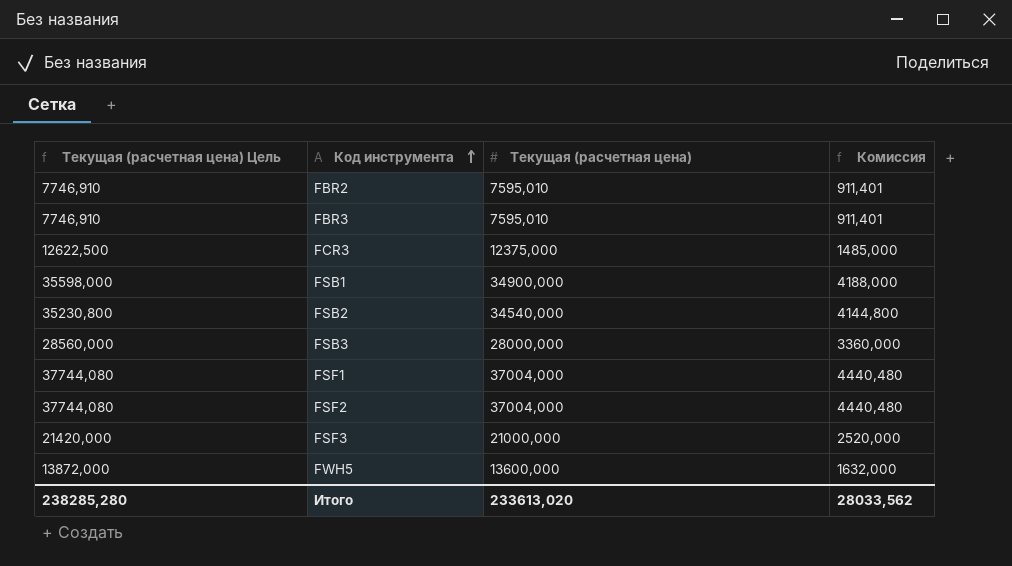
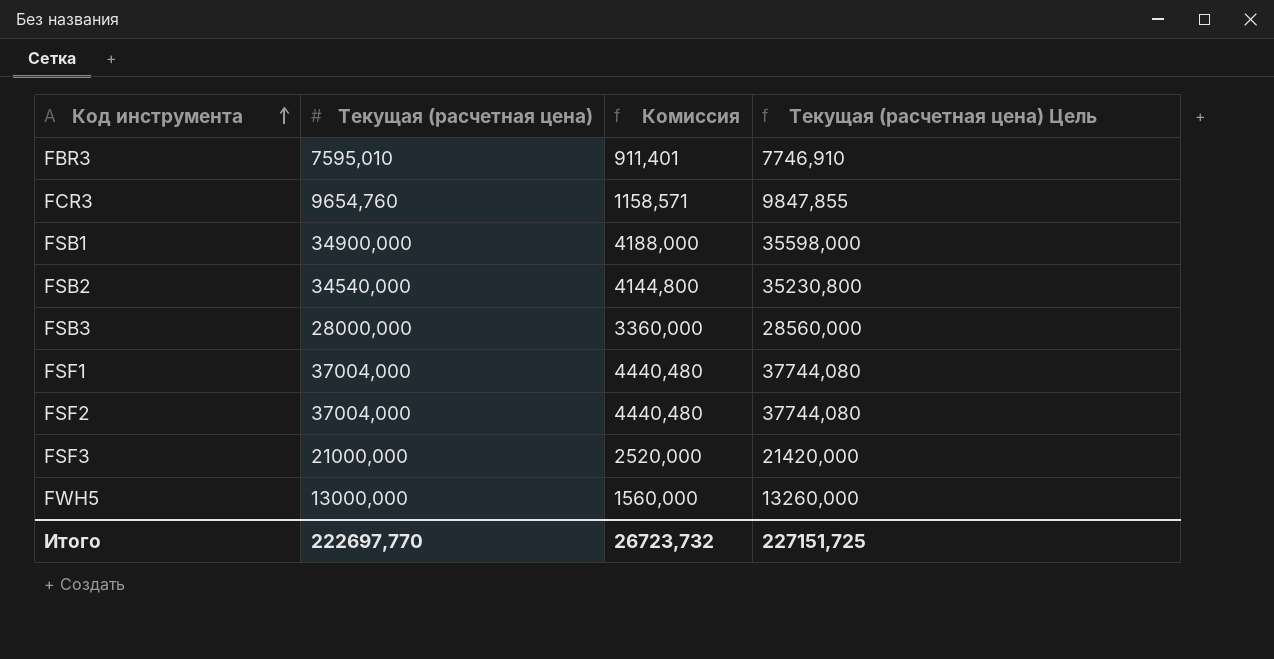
column Текущая (расчетная цена) Цель | position: 1 -> 4
row FBR2: 7746,910 | 7595,010 | 911,401 -> none
FCR3 | Текущая (расчетная цена): 12375,000 -> 9654,760
FCR3 | Комиссия: 1485,000 -> 1158,571
FCR3 | Текущая (расчетная цена) Цель: 12622,500 -> 9847,855
FWH5 | Текущая (расчетная цена): 13600,000 -> 13000,000
FWH5 | Комиссия: 1632,000 -> 1560,000
FWH5 | Текущая (расчетная цена) Цель: 13872,000 -> 13260,000
Итого | Текущая (расчетная цена): 233613,020 -> 222697,770
Итого | Комиссия: 28033,562 -> 26723,732
Итого | Текущая (расчетная цена) Цель: 238285,280 -> 227151,725

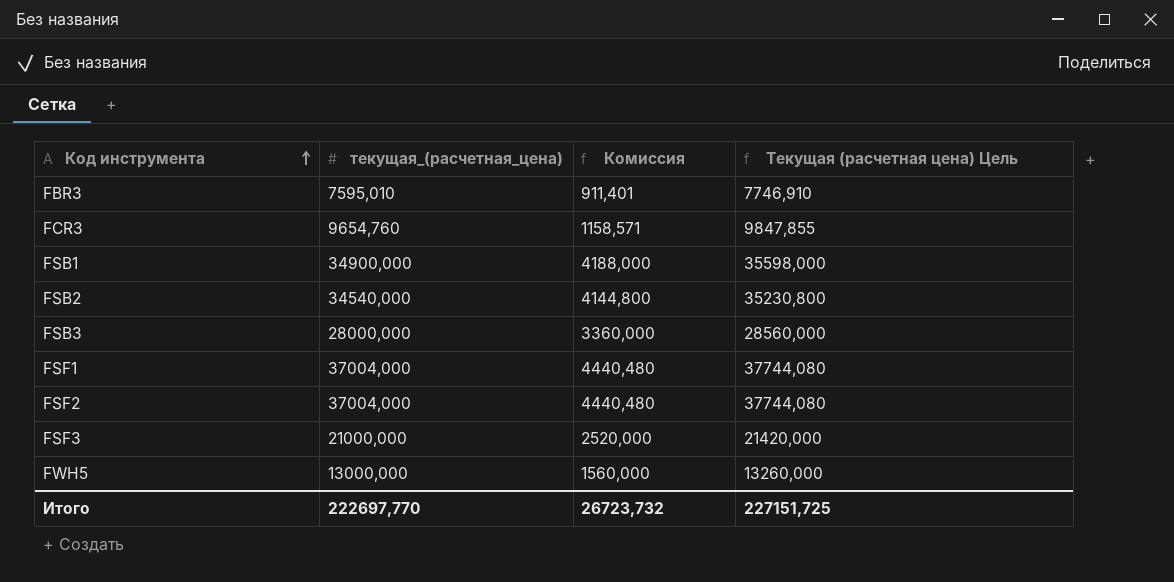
column name: Текущая (расчетная цена) -> текущая_(расчетная_цена)

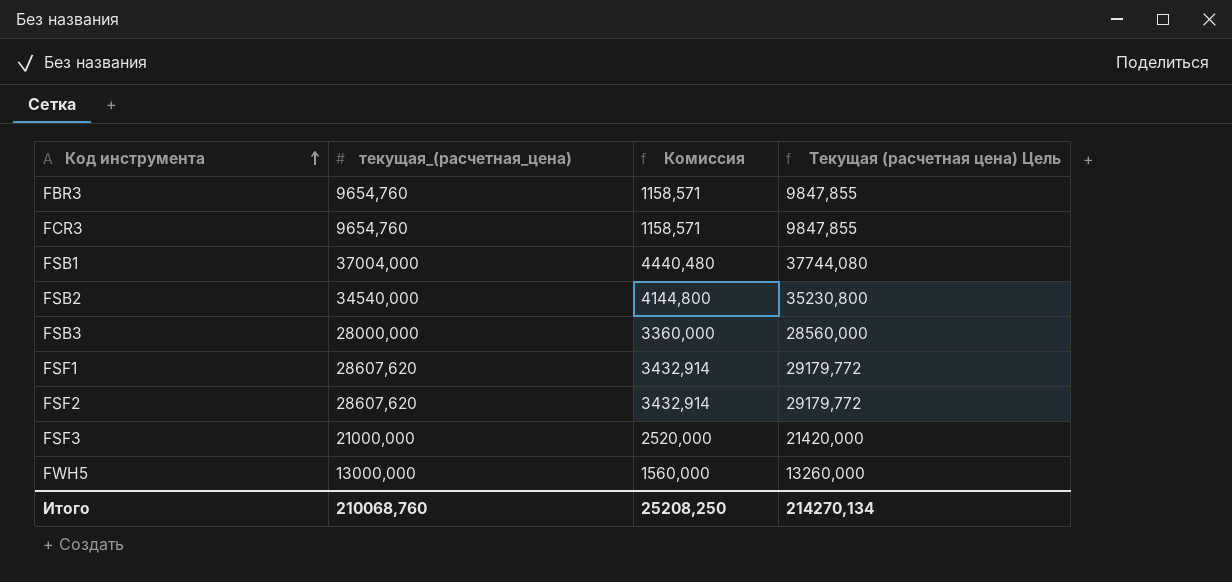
FBR3 | текущая_(расчетная_цена): 7595,010 -> 9654,760
FBR3 | Комиссия: 911,401 -> 1158,571
FBR3 | Текущая (расчетная цена) Цель: 7746,910 -> 9847,855
FSB1 | текущая_(расчетная_цена): 34900,000 -> 37004,000
FSB1 | Комиссия: 4188,000 -> 4440,480
FSB1 | Текущая (расчетная цена) Цель: 35598,000 -> 37744,080
FSF1 | текущая_(расчетная_цена): 37004,000 -> 28607,620
FSF1 | Комиссия: 4440,480 -> 3432,914
FSF1 | Текущая (расчетная цена) Цель: 37744,080 -> 29179,772
FSF2 | текущая_(расчетная_цена): 37004,000 -> 28607,620
FSF2 | Комиссия: 4440,480 -> 3432,914
FSF2 | Текущая (расчетная цена) Цель: 37744,080 -> 29179,772
Итого | текущая_(расчетная_цена): 222697,770 -> 210068,760
Итого | Комиссия: 26723,732 -> 25208,250
Итого | Текущая (расчетная цена) Цель: 227151,725 -> 214270,134

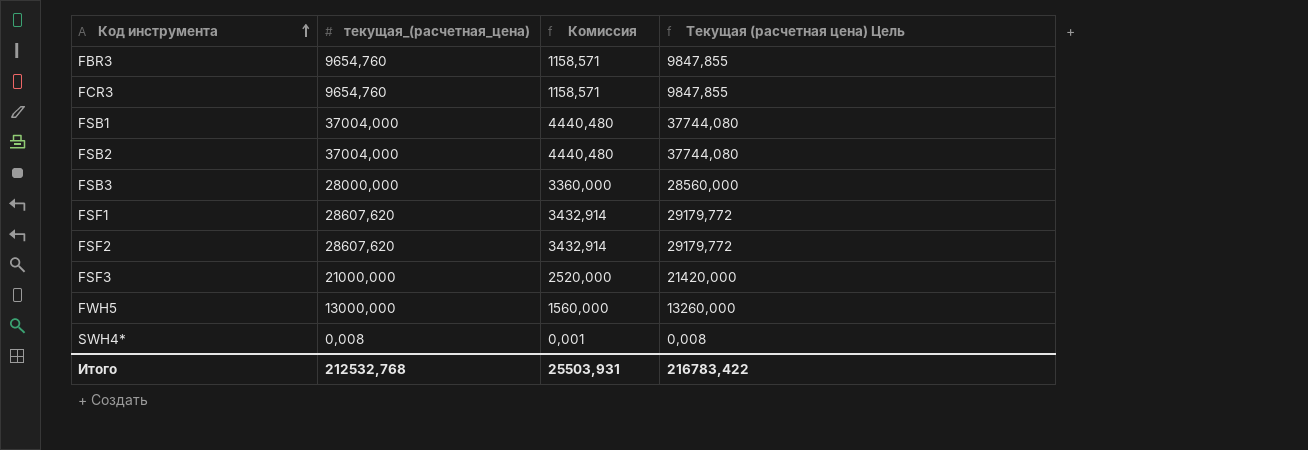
FSB2 | текущая_(расчетная_цена): 34540,000 -> 37004,000
FSB2 | Комиссия: 4144,800 -> 4440,480
FSB2 | Текущая (расчетная цена) Цель: 35230,800 -> 37744,080
row SWH4*: none -> 0,008 | 0,001 | 0,008
Итого | текущая_(расчетная_цена): 210068,760 -> 212532,768
Итого | Комиссия: 25208,250 -> 25503,931
Итого | Текущая (расчетная цена) Цель: 214270,134 -> 216783,422

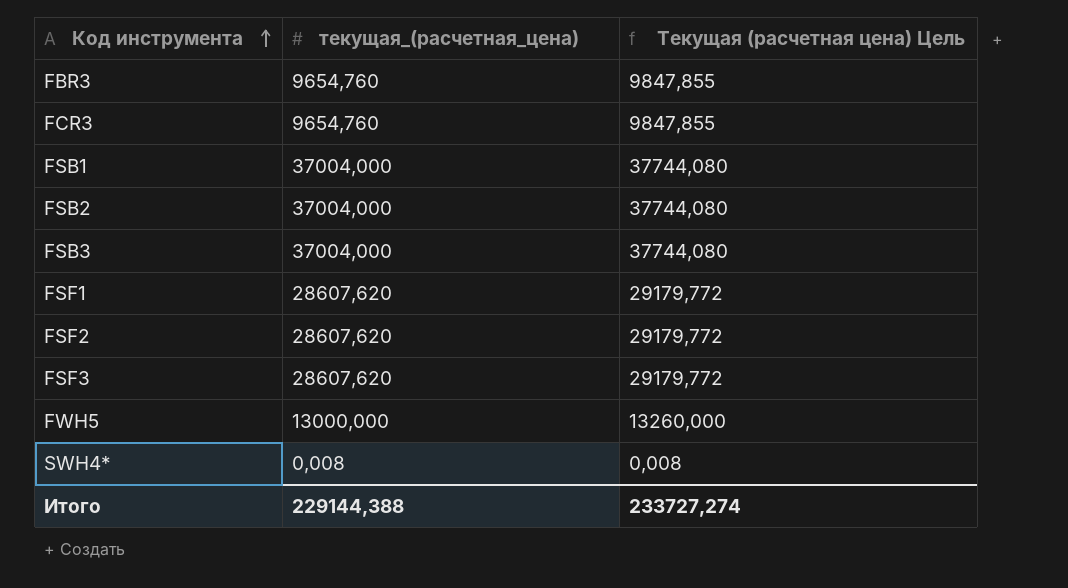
column Комиссия | formula: [текущая_(расчетная_цена)] * 0,12 -> none
FSB3 | текущая_(расчетная_цена): 28000,000 -> 37004,000
FSB3 | Текущая (расчетная цена) Цель: 28560,000 -> 37744,080
FSF3 | текущая_(расчетная_цена): 21000,000 -> 28607,620
FSF3 | Текущая (расчетная цена) Цель: 21420,000 -> 29179,772
Итого | текущая_(расчетная_цена): 212532,768 -> 229144,388
Итого | Текущая (расчетная цена) Цель: 216783,422 -> 233727,274

